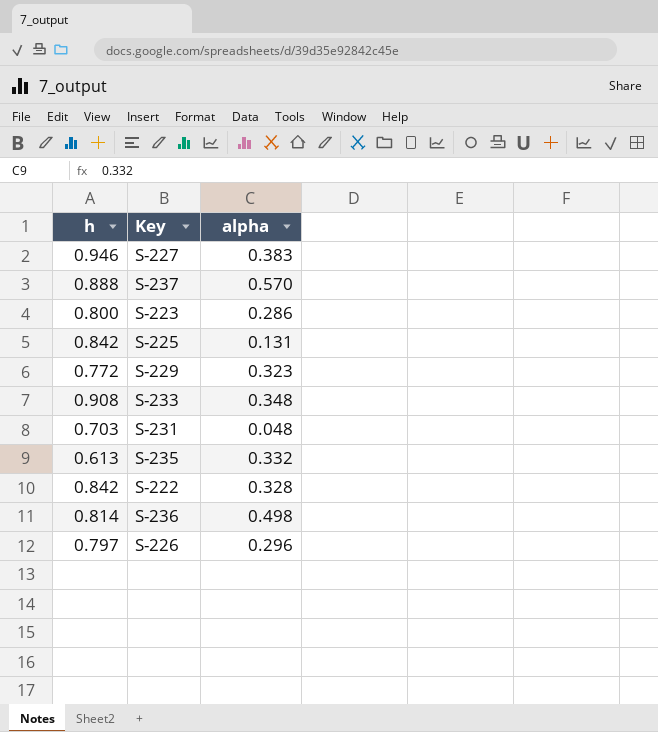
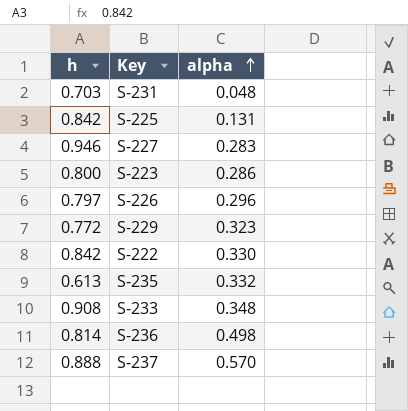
row order: none -> alpha ascending
S-227 | alpha: 0.383 -> 0.283
S-222 | alpha: 0.328 -> 0.330

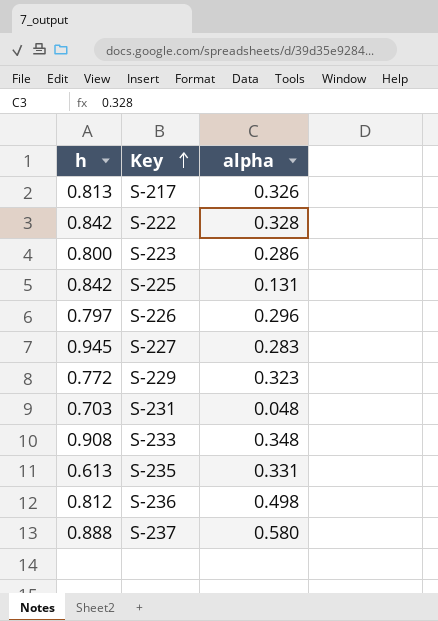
row order: alpha ascending -> Key ascending
row S-217: none -> 0.813 | 0.326
S-222 | alpha: 0.330 -> 0.328
S-227 | h: 0.946 -> 0.945
S-235 | alpha: 0.332 -> 0.331
S-236 | h: 0.814 -> 0.812
S-237 | alpha: 0.570 -> 0.580

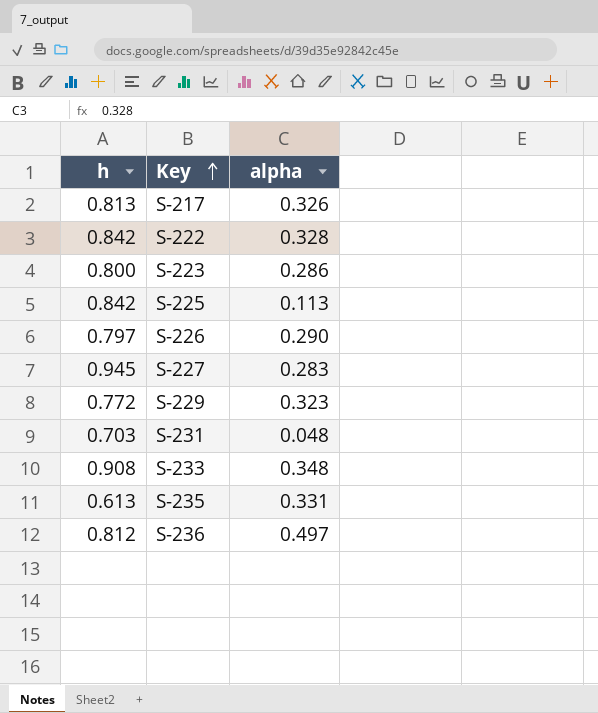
row S-237: 0.888 | 0.580 -> none
S-225 | alpha: 0.131 -> 0.113
S-226 | alpha: 0.296 -> 0.290
S-236 | alpha: 0.498 -> 0.497

